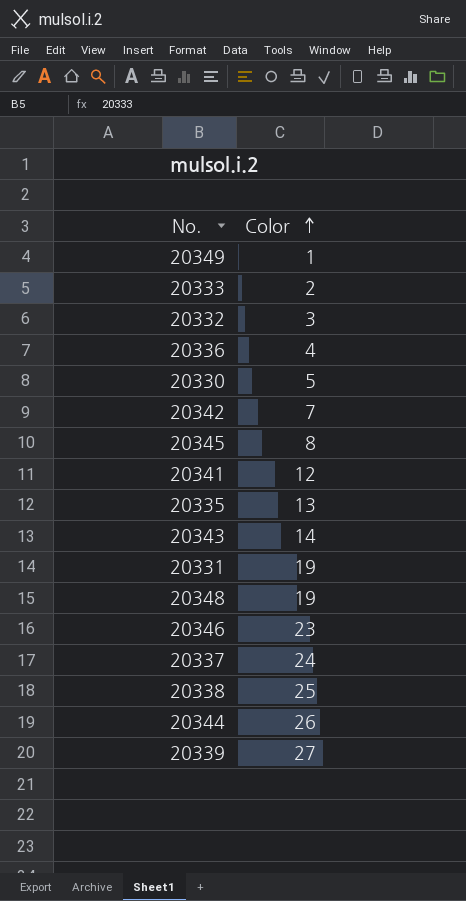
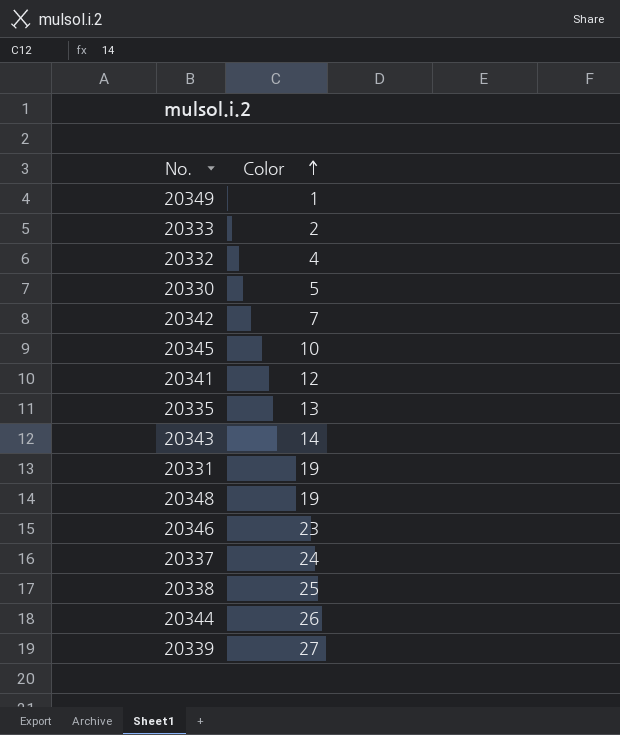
row 20336: 4 -> none
20332 | Color: 3 -> 4
20345 | Color: 8 -> 10

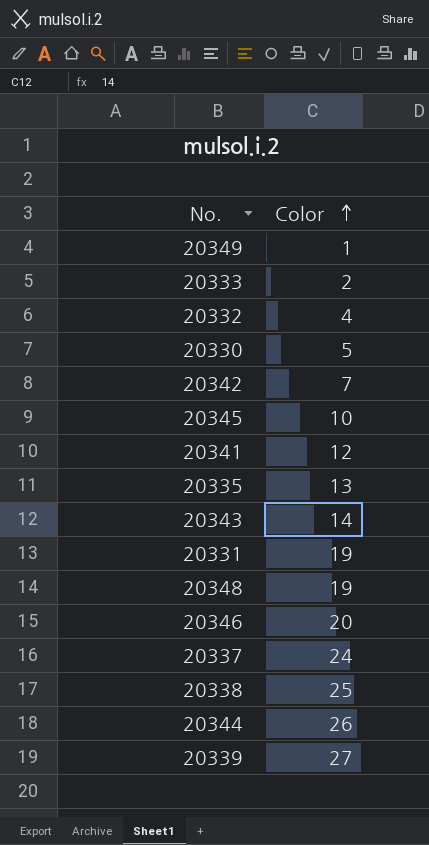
20346 | Color: 23 -> 20

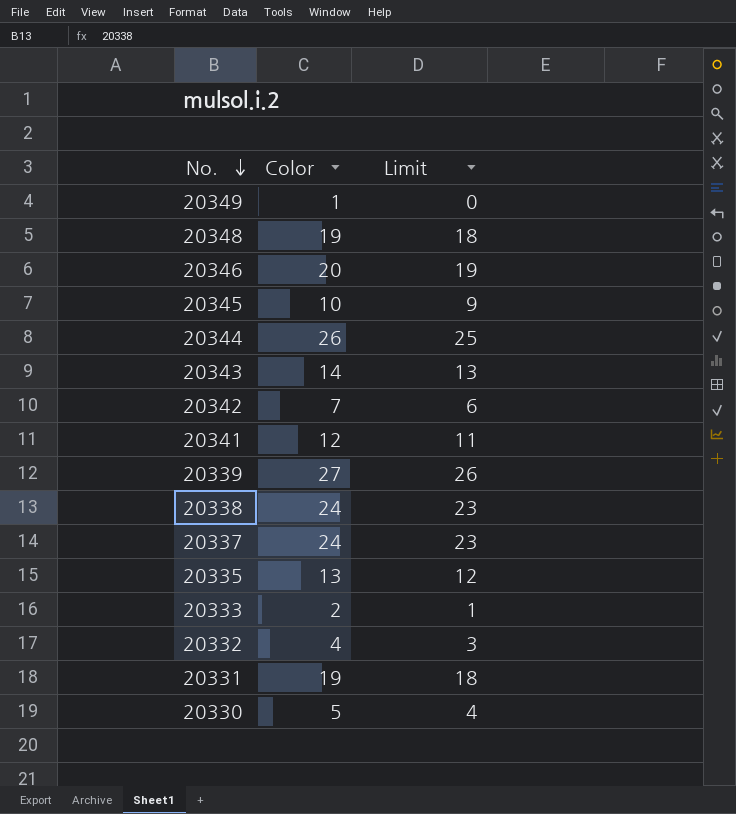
row order: Color ascending -> No. descending
column Limit | formula: none -> [Color] - 1
20338 | Color: 25 -> 24

